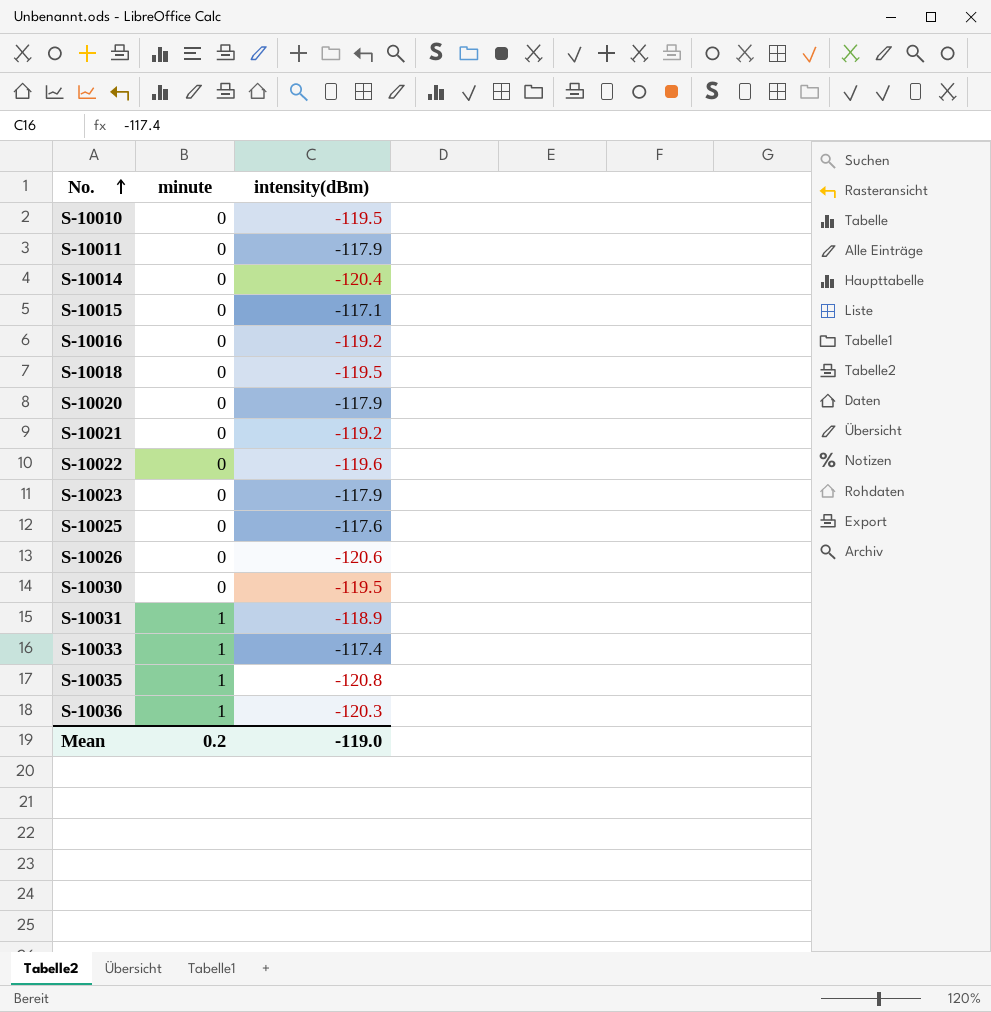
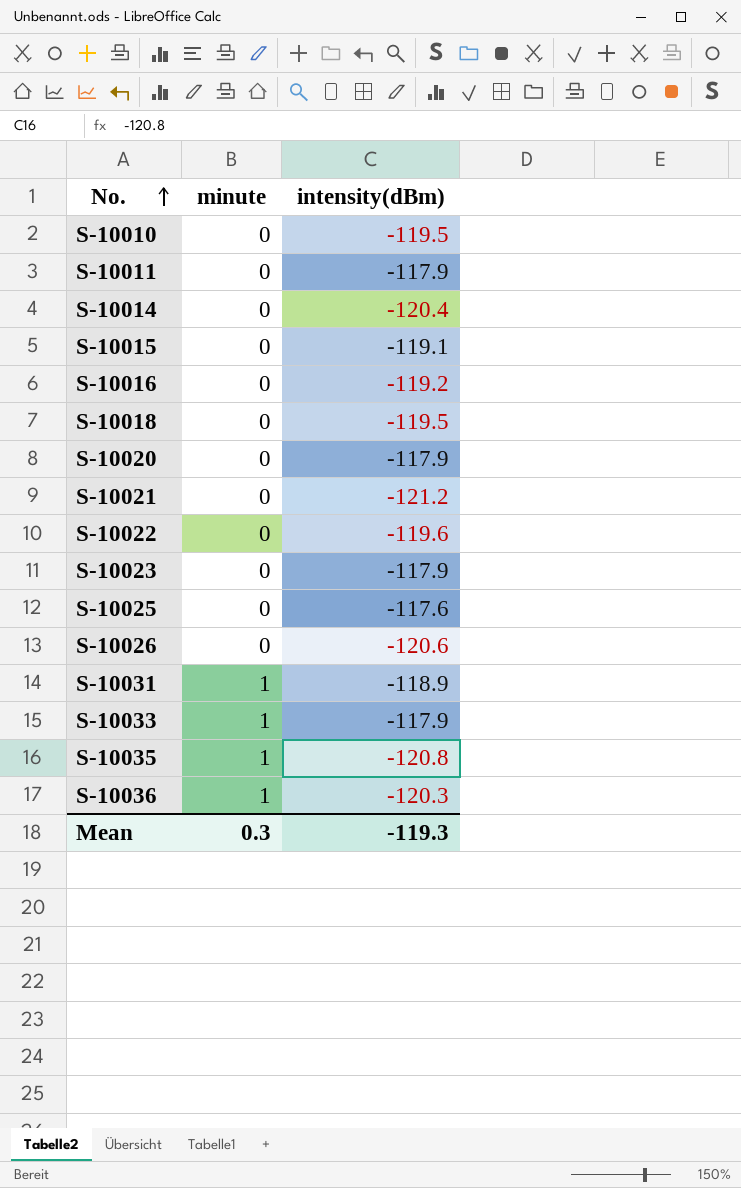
row S-10030: 0 | -119.5 -> none
S-10015 | intensity(dBm): -117.1 -> -119.1
S-10021 | intensity(dBm): -119.2 -> -121.2
S-10033 | intensity(dBm): -117.4 -> -117.9
Mean | minute: 0.2 -> 0.3
Mean | intensity(dBm): -119.0 -> -119.3

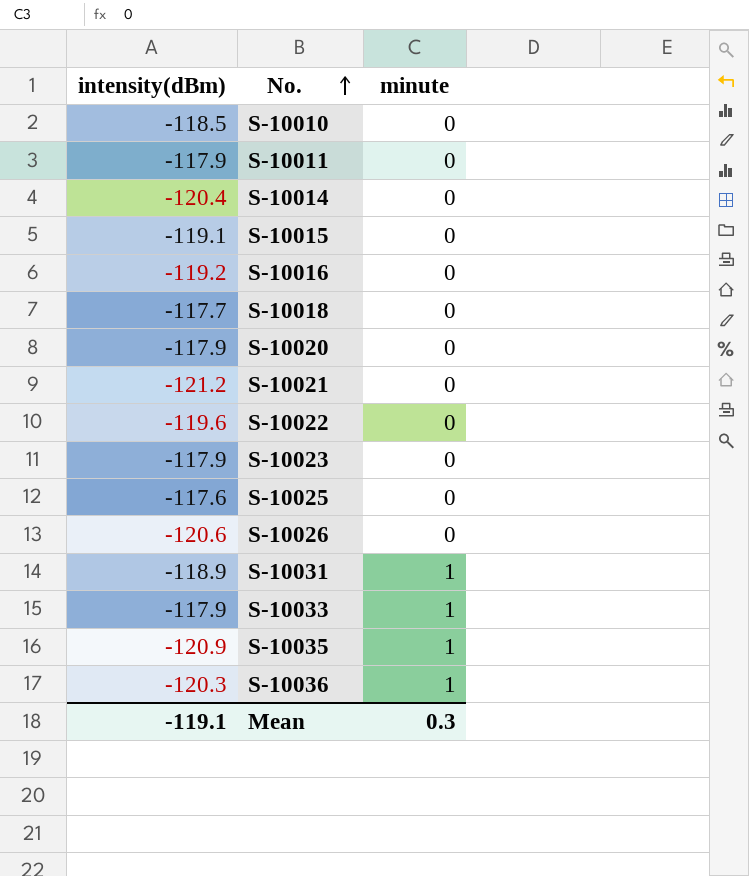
column intensity(dBm) | position: 3 -> 1
S-10010 | intensity(dBm): -119.5 -> -118.5
S-10018 | intensity(dBm): -119.5 -> -117.7
S-10035 | intensity(dBm): -120.8 -> -120.9
Mean | intensity(dBm): -119.3 -> -119.1

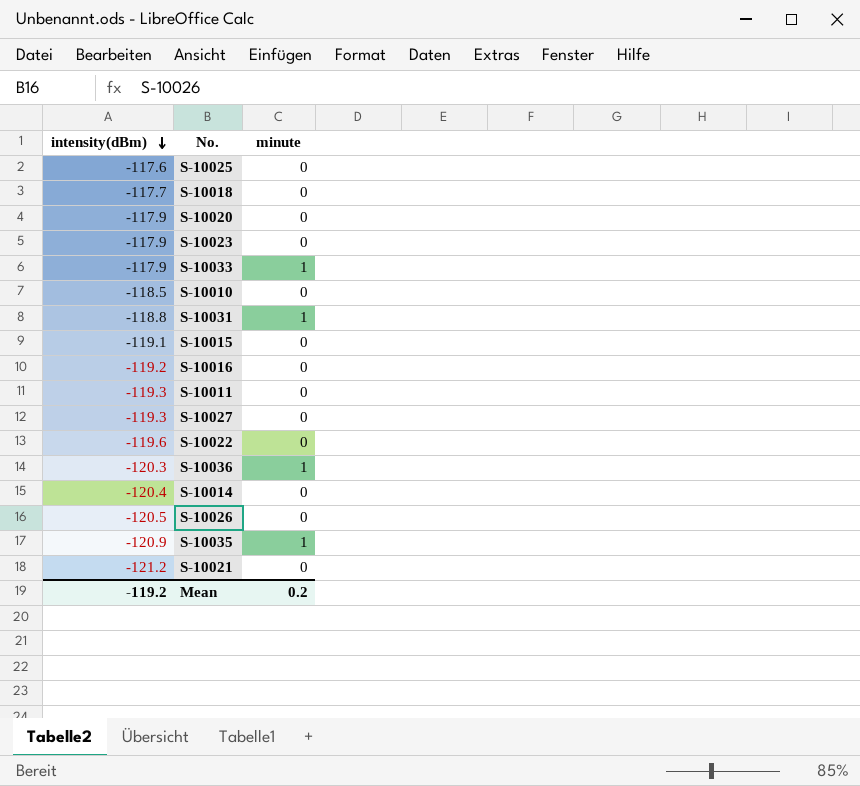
row order: No. ascending -> intensity(dBm) descending
S-10031 | intensity(dBm): -118.9 -> -118.8
S-10011 | intensity(dBm): -117.9 -> -119.3
row S-10027: none -> -119.3 | 0
S-10026 | intensity(dBm): -120.6 -> -120.5
Mean | intensity(dBm): -119.1 -> -119.2
Mean | minute: 0.3 -> 0.2

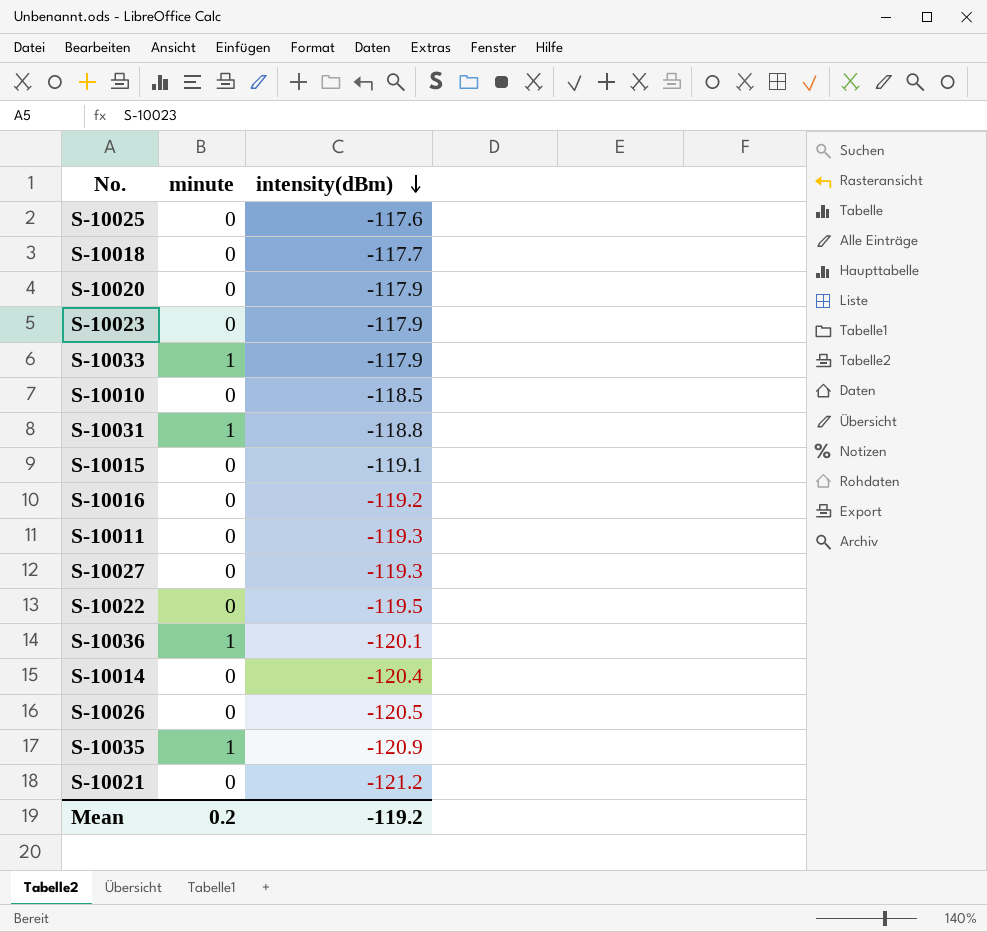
column intensity(dBm) | position: 1 -> 3
S-10022 | intensity(dBm): -119.6 -> -119.5
S-10036 | intensity(dBm): -120.3 -> -120.1

